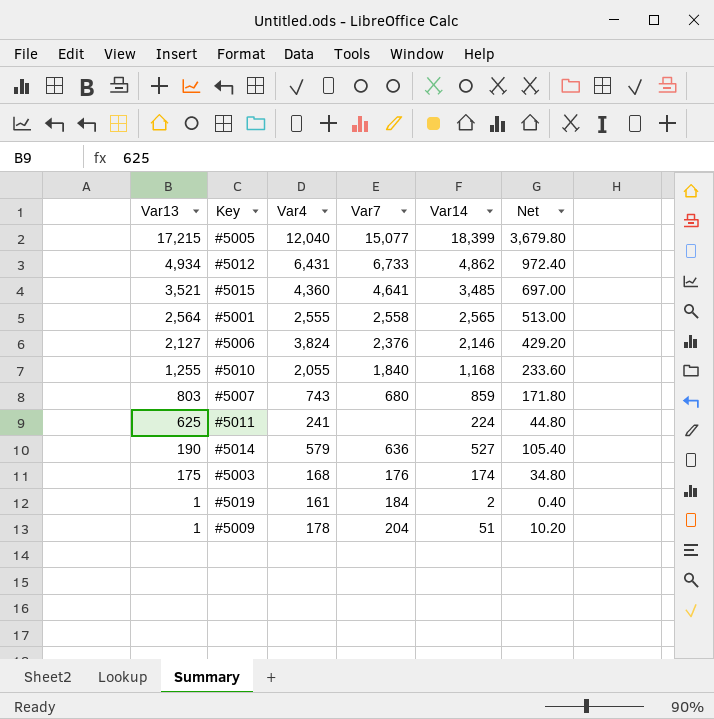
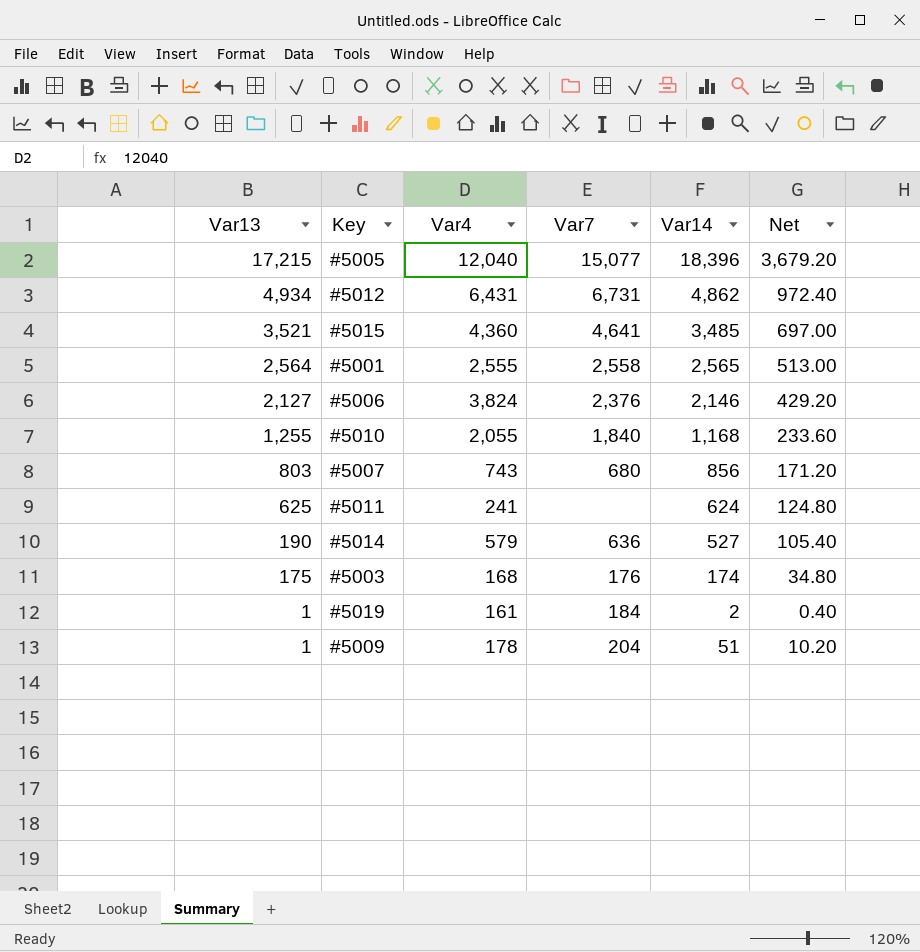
#5005 | Var14: 18,399 -> 18,396
#5005 | Net: 3,679.80 -> 3,679.20
#5012 | Var7: 6,733 -> 6,731
#5007 | Var14: 859 -> 856
#5007 | Net: 171.80 -> 171.20
#5011 | Var14: 224 -> 624
#5011 | Net: 44.80 -> 124.80

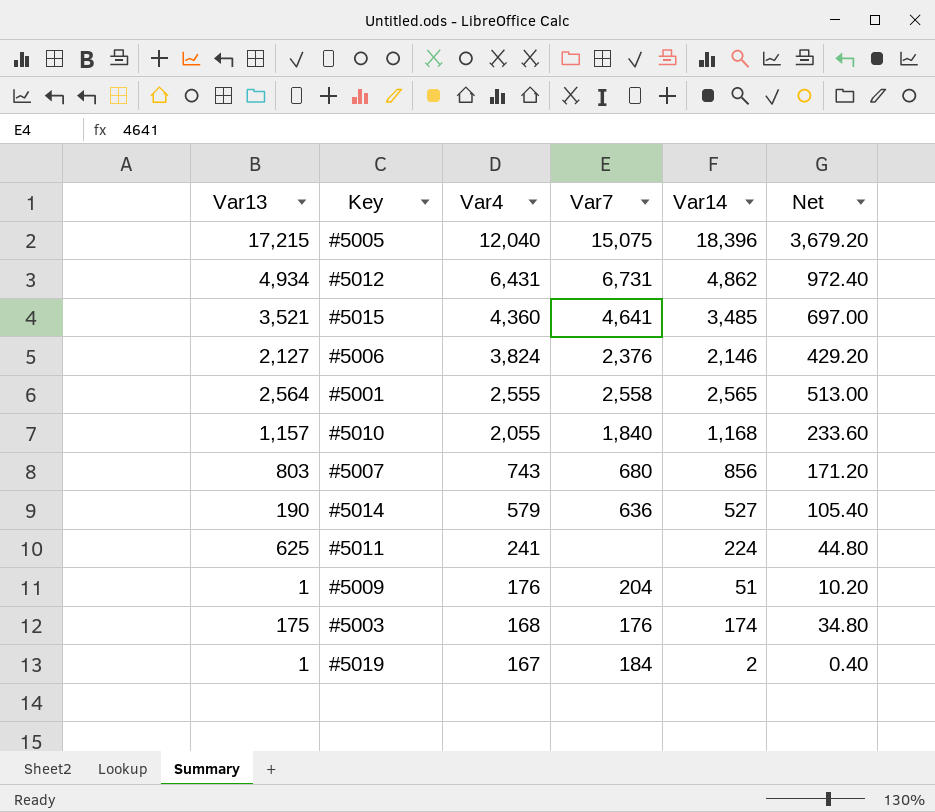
row order: Var13 descending -> Var4 descending
#5005 | Var7: 15,077 -> 15,075
#5010 | Var13: 1,255 -> 1,157
#5011 | Var14: 624 -> 224
#5011 | Net: 124.80 -> 44.80
#5009 | Var4: 178 -> 176
#5019 | Var4: 161 -> 167

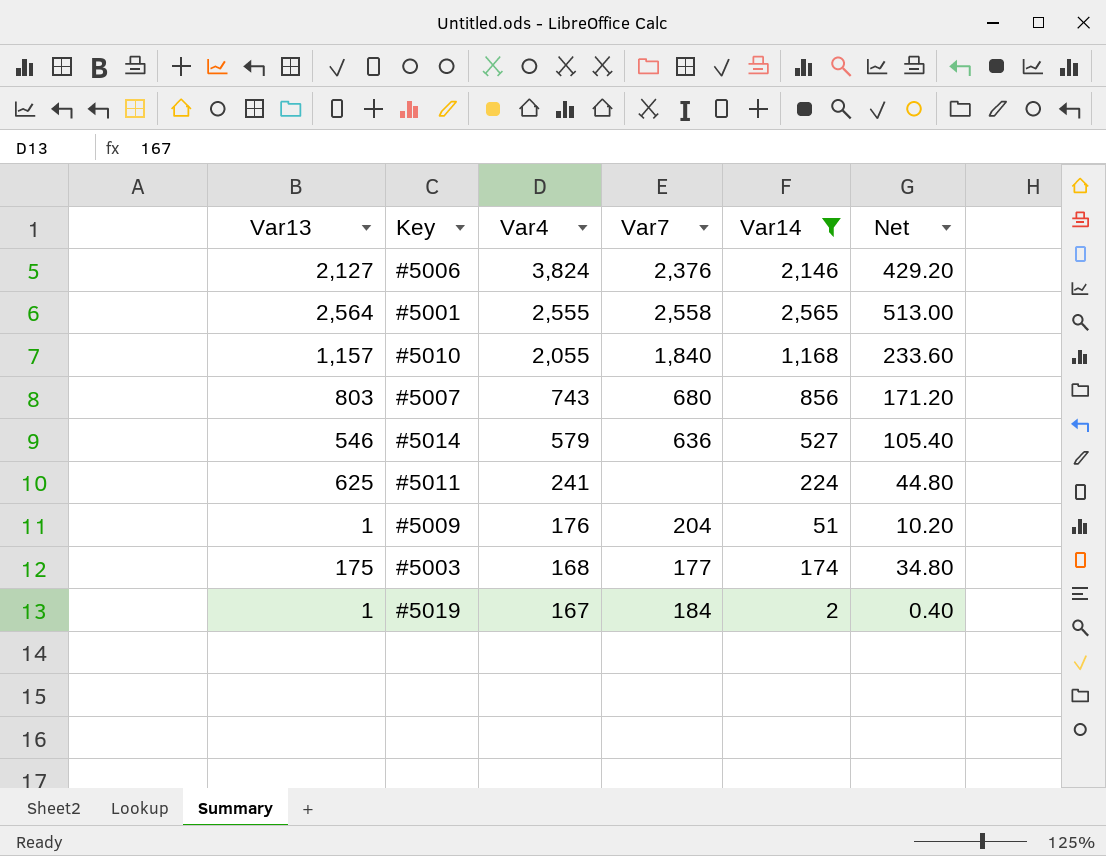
filter: none -> Var14 <= 2,565
#5014 | Var13: 190 -> 546
#5003 | Var7: 176 -> 177

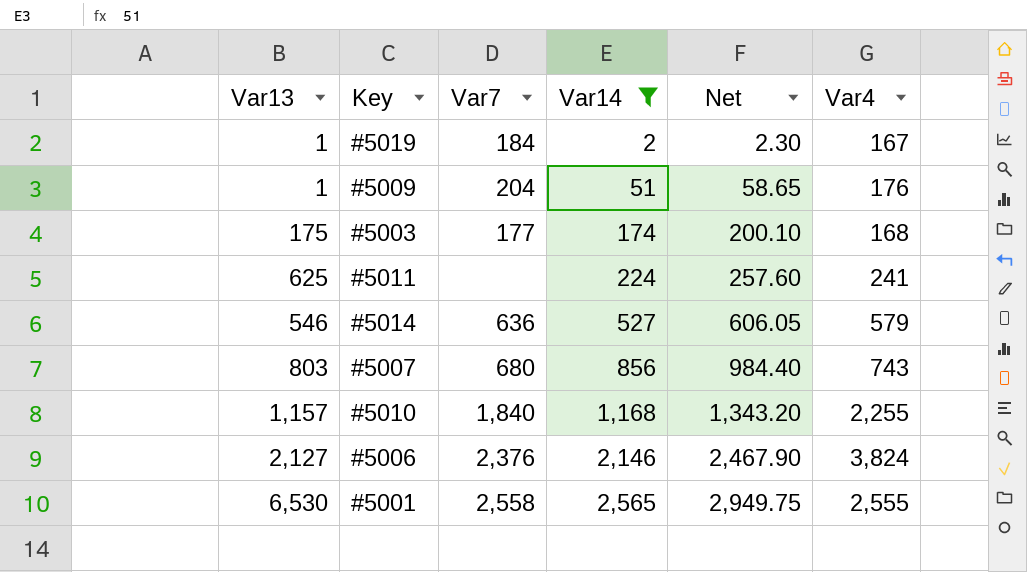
row order: Var4 descending -> Var14 ascending
column Net | formula: [Var14] * 0.2 -> [Var14] * 1.15
column Var4 | position: 3 -> 6
#5010 | Var4: 2,055 -> 2,255
#5001 | Var13: 2,564 -> 6,530

